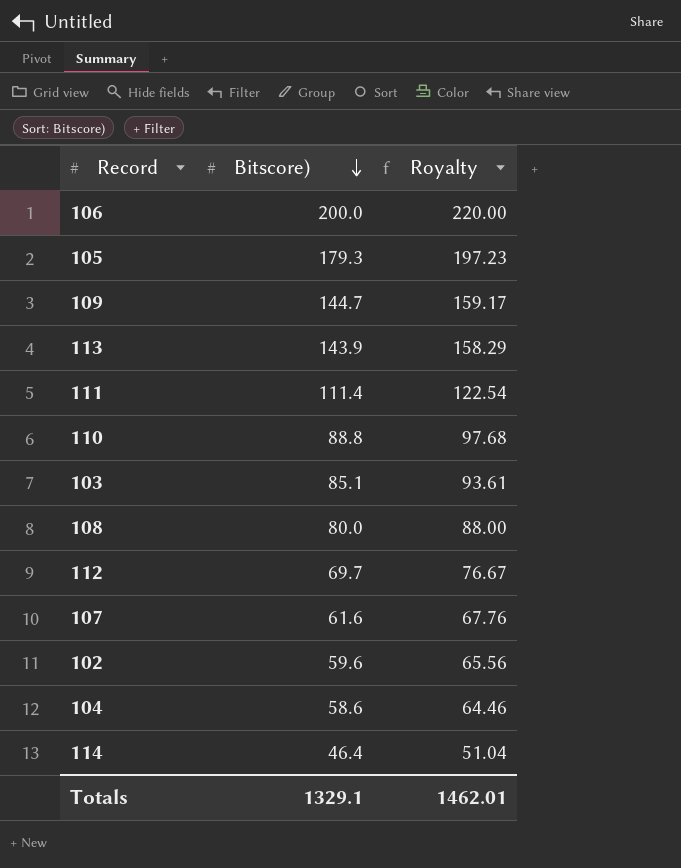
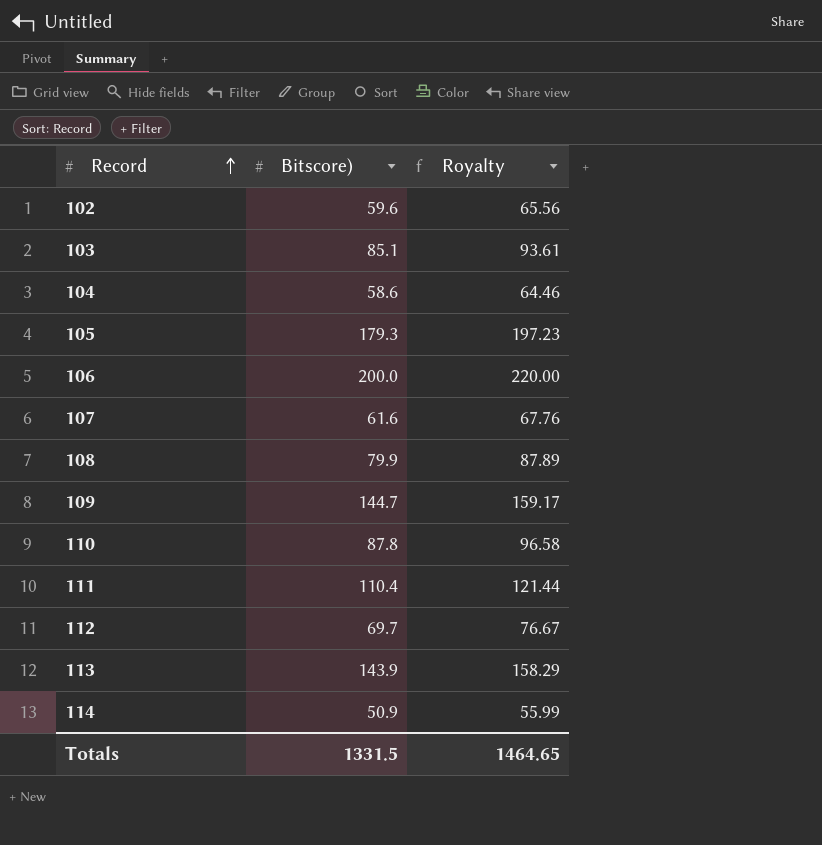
row order: Bitscore) descending -> Record ascending
108 | Bitscore): 80.0 -> 79.9
108 | Royalty: 88.00 -> 87.89
110 | Bitscore): 88.8 -> 87.8
110 | Royalty: 97.68 -> 96.58
111 | Bitscore): 111.4 -> 110.4
111 | Royalty: 122.54 -> 121.44
114 | Bitscore): 46.4 -> 50.9
114 | Royalty: 51.04 -> 55.99
Totals | Bitscore): 1329.1 -> 1331.5
Totals | Royalty: 1462.01 -> 1464.65

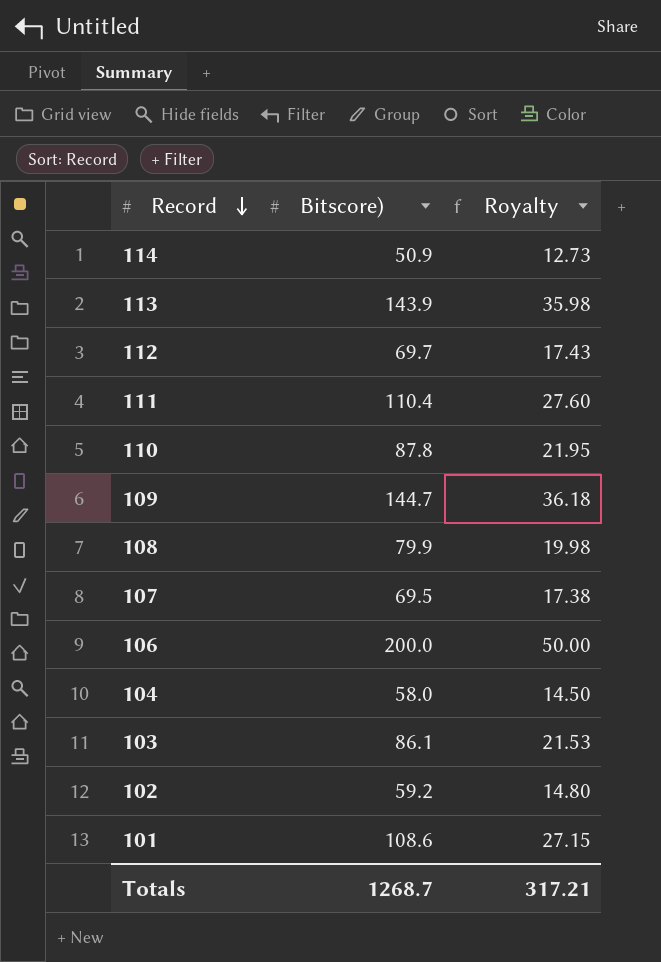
row order: Record ascending -> Record descending
column Royalty | formula: [Bitscore)] * 1.1 -> [Bitscore)] * 0.25
row 105: 179.3 | 197.23 -> none
107 | Bitscore): 61.6 -> 69.5
104 | Bitscore): 58.6 -> 58.0
103 | Bitscore): 85.1 -> 86.1
102 | Bitscore): 59.6 -> 59.2
row 101: none -> 108.6 | 27.15
Totals | Bitscore): 1331.5 -> 1268.7
Totals | Royalty: 1464.65 -> 317.21

